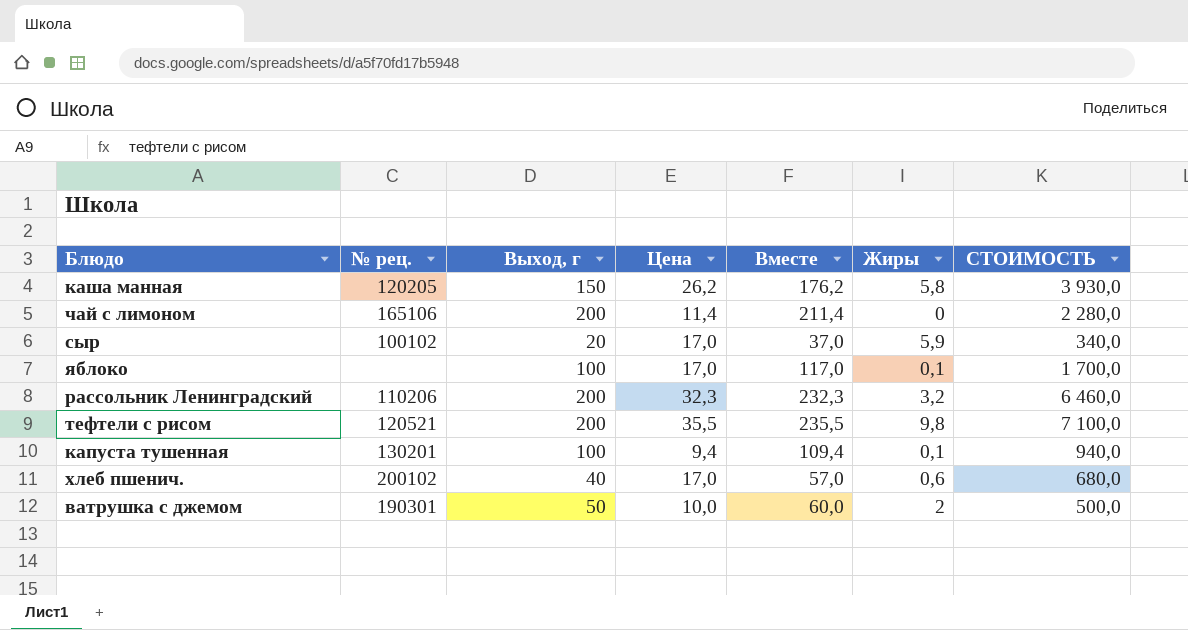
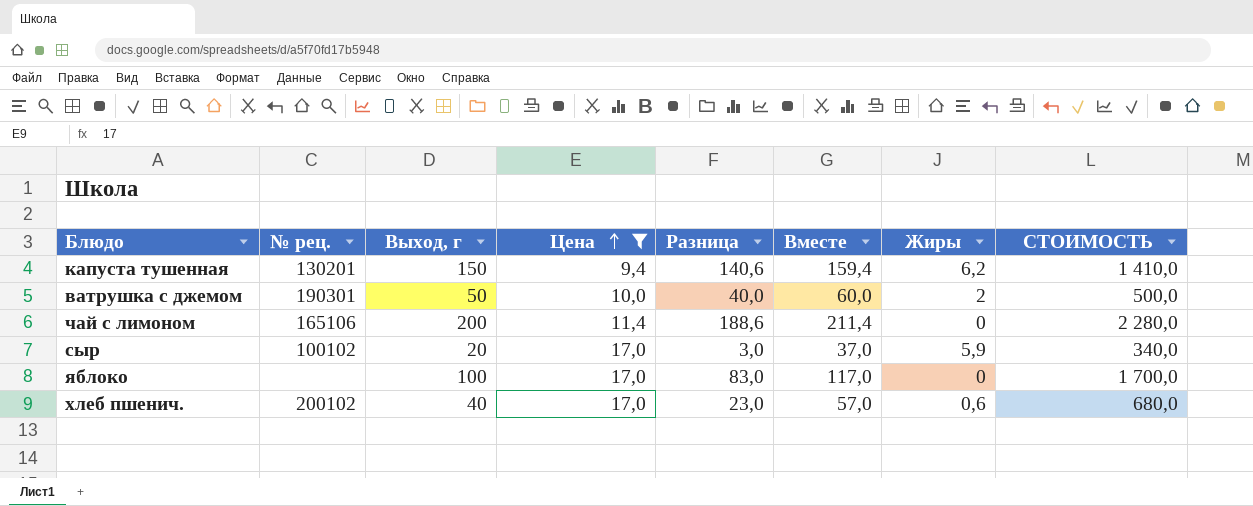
filter: none -> Цена <= 17,0
row order: none -> Цена ascending
column Разница | formula: none -> [Выход, г] - [Цена]
капуста тушенная | Выход, г: 100 -> 150
капуста тушенная | Вместе: 109,4 -> 159,4
капуста тушенная | Жиры: 0,1 -> 6,2
капуста тушенная | СТОИМОСТЬ: 940,0 -> 1 410,0
яблоко | Жиры: 0,1 -> 0

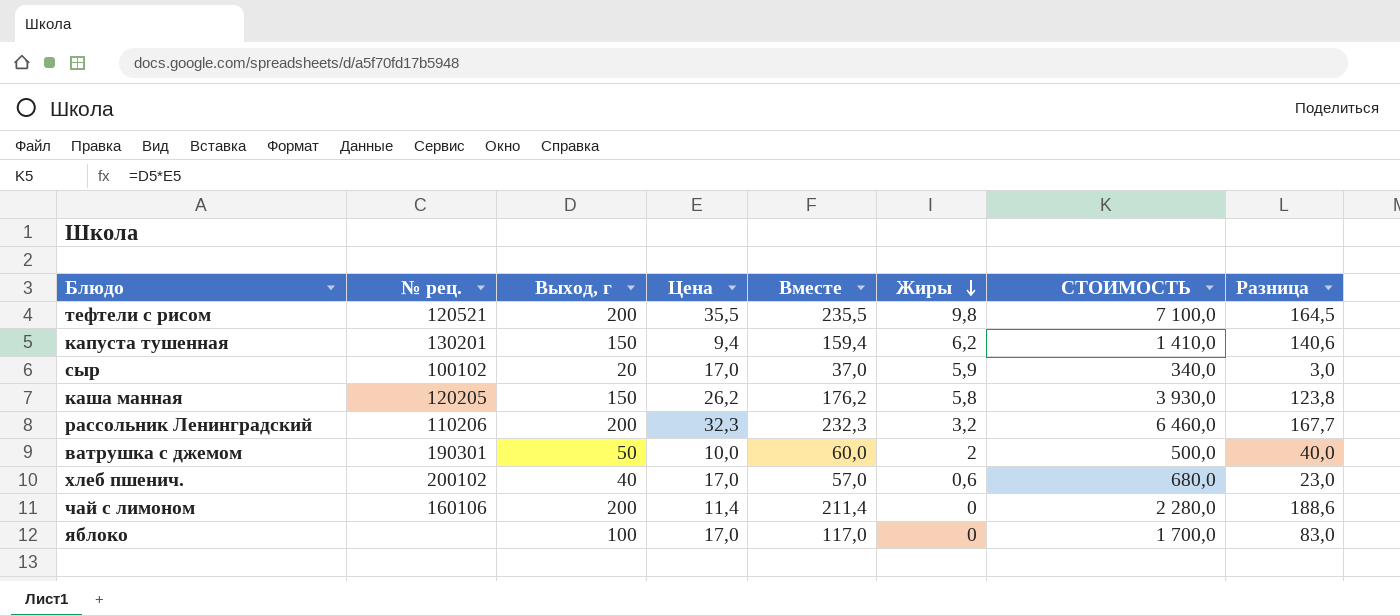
filter: Цена <= 17,0 -> none
row order: Цена ascending -> Жиры descending
column Разница | position: 5 -> 8
чай с лимоном | № рец.: 165106 -> 160106

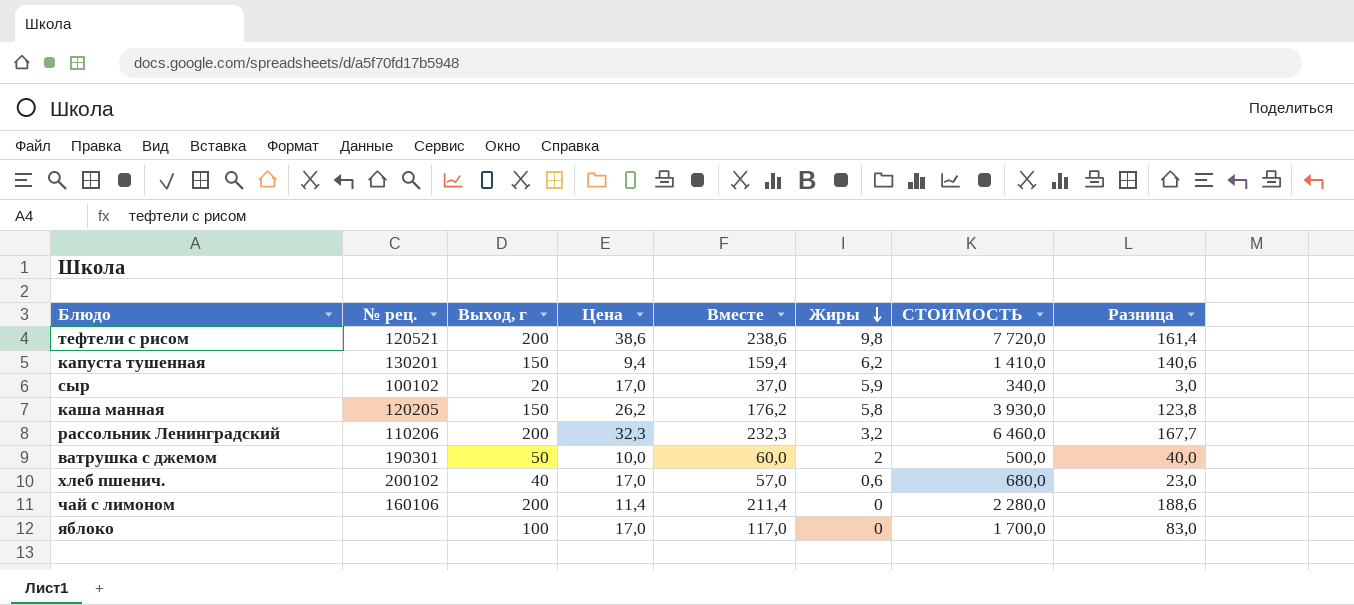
тефтели с рисом | Цена: 35,5 -> 38,6
тефтели с рисом | Вместе: 235,5 -> 238,6
тефтели с рисом | СТОИМОСТЬ: 7 100,0 -> 7 720,0
тефтели с рисом | Разница: 164,5 -> 161,4

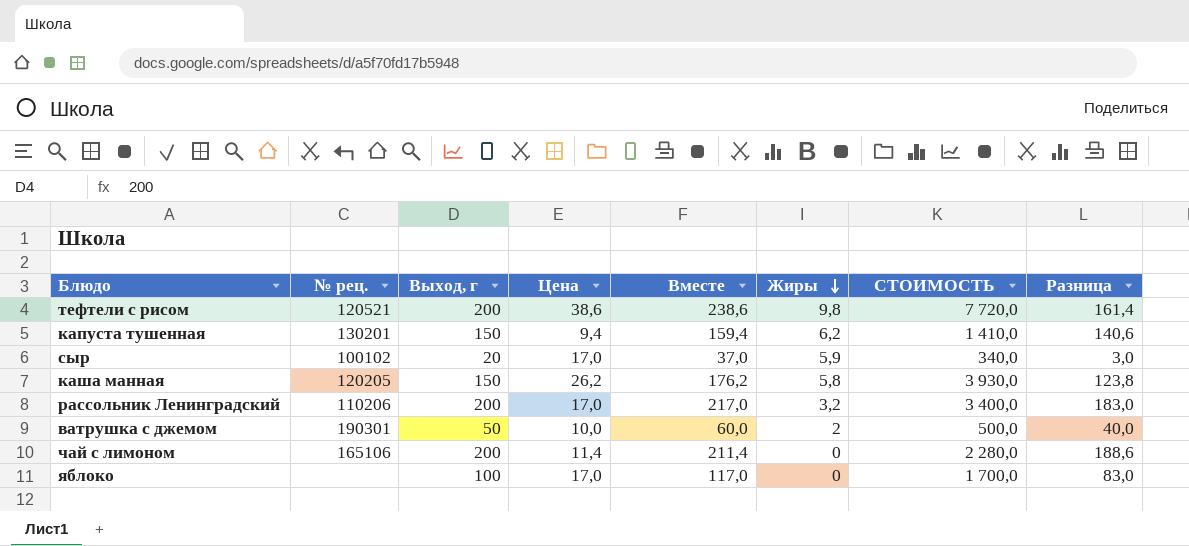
row хлеб пшенич.: 200102 | 40 | 17,0 | 57,0 | 0,6 | 680,0 | 23,0 -> none
рассольник Ленинградский | Цена: 32,3 -> 17,0
рассольник Ленинградский | Вместе: 232,3 -> 217,0
рассольник Ленинградский | СТОИМОСТЬ: 6 460,0 -> 3 400,0
рассольник Ленинградский | Разница: 167,7 -> 183,0
чай с лимоном | № рец.: 160106 -> 165106

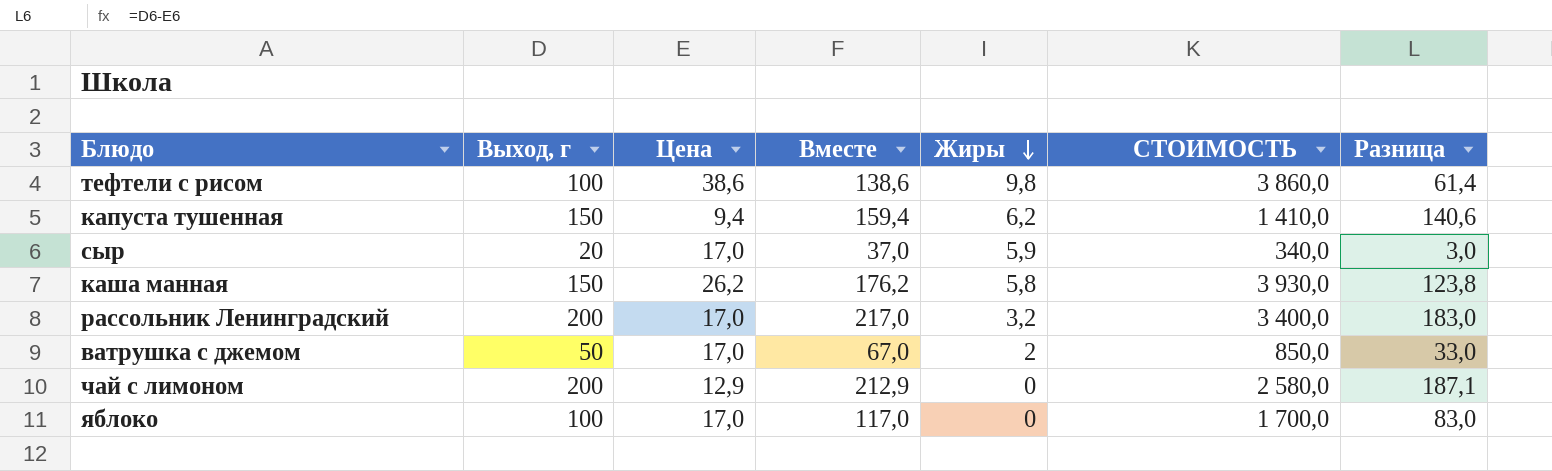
column № рец. | position: 2 -> none
тефтели с рисом | Выход, г: 200 -> 100
тефтели с рисом | Вместе: 238,6 -> 138,6
тефтели с рисом | СТОИМОСТЬ: 7 720,0 -> 3 860,0
тефтели с рисом | Разница: 161,4 -> 61,4
ватрушка с джемом | Цена: 10,0 -> 17,0
ватрушка с джемом | Вместе: 60,0 -> 67,0
ватрушка с джемом | СТОИМОСТЬ: 500,0 -> 850,0
ватрушка с джемом | Разница: 40,0 -> 33,0
чай с лимоном | Цена: 11,4 -> 12,9
чай с лимоном | Вместе: 211,4 -> 212,9
чай с лимоном | СТОИМОСТЬ: 2 280,0 -> 2 580,0
чай с лимоном | Разница: 188,6 -> 187,1

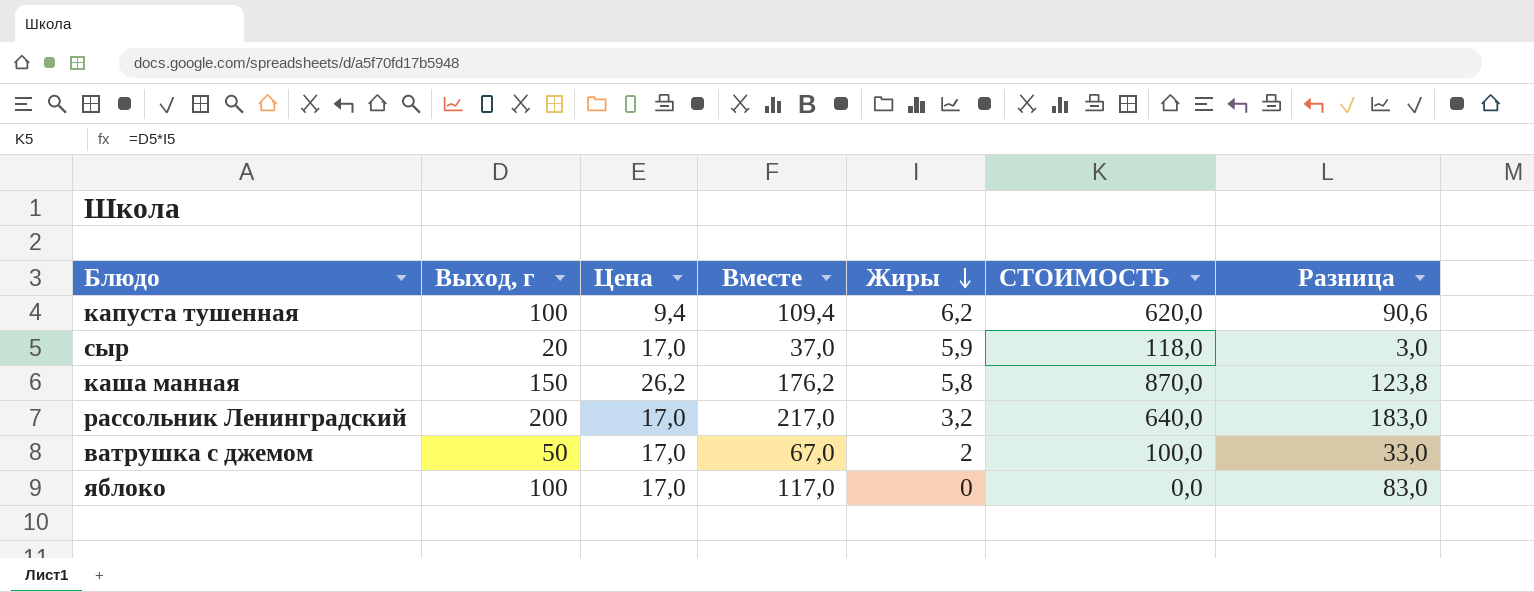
column СТОИМОСТЬ | formula: [Выход, г] * [Цена] -> [Выход, г] * [Жиры]
row тефтели с рисом: 100 | 38,6 | 138,6 | 9,8 | 3 860,0 | 61,4 -> none
row чай с лимоном: 200 | 12,9 | 212,9 | 0 | 2 580,0 | 187,1 -> none
капуста тушенная | Выход, г: 150 -> 100
капуста тушенная | Вместе: 159,4 -> 109,4
капуста тушенная | Разница: 140,6 -> 90,6

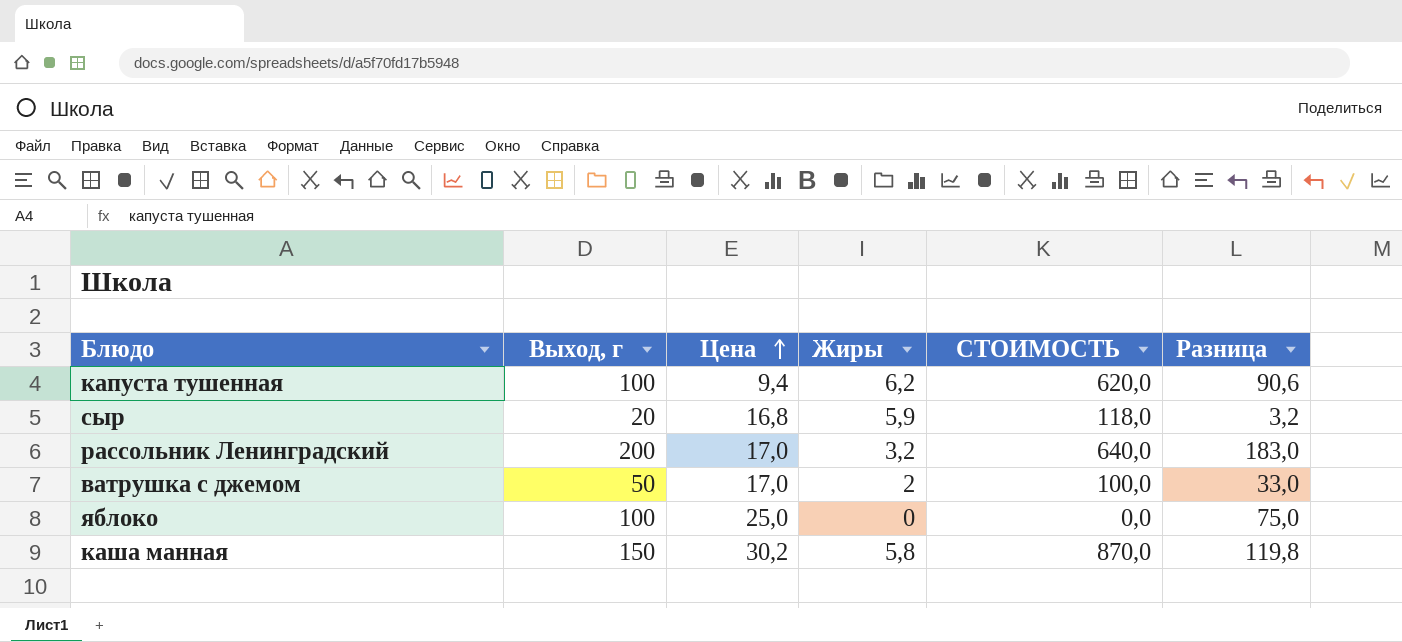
row order: Жиры descending -> Цена ascending
column Вместе | formula: [Выход, г] + [Цена] -> none
сыр | Цена: 17,0 -> 16,8
сыр | Разница: 3,0 -> 3,2
яблоко | Цена: 17,0 -> 25,0
яблоко | Разница: 83,0 -> 75,0
каша манная | Цена: 26,2 -> 30,2
каша манная | Разница: 123,8 -> 119,8

